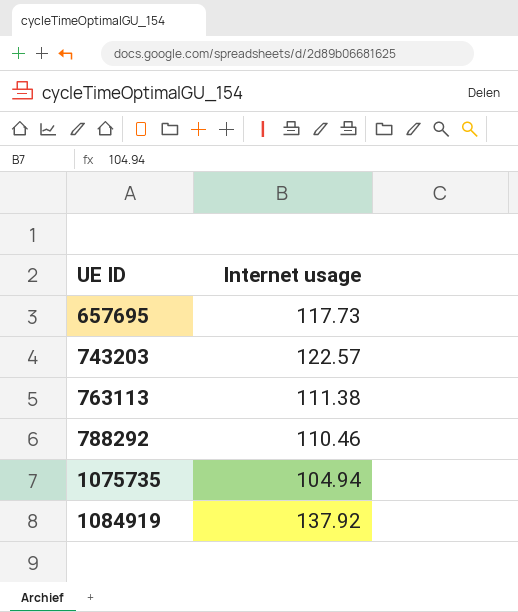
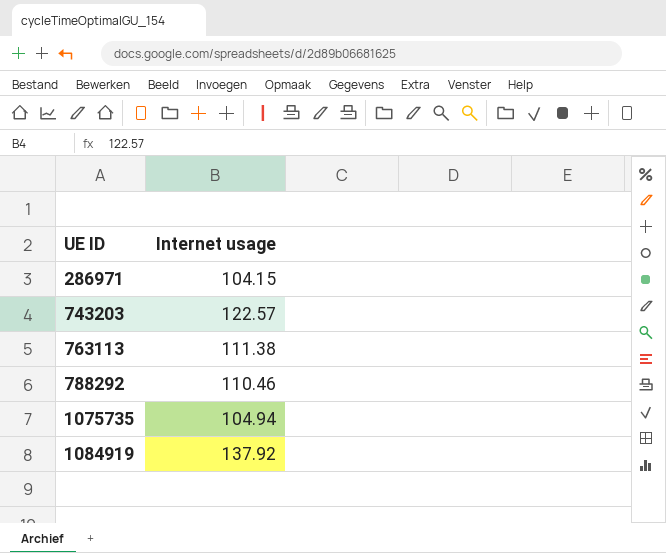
row 657695: 117.73 -> none
row 286971: none -> 104.15

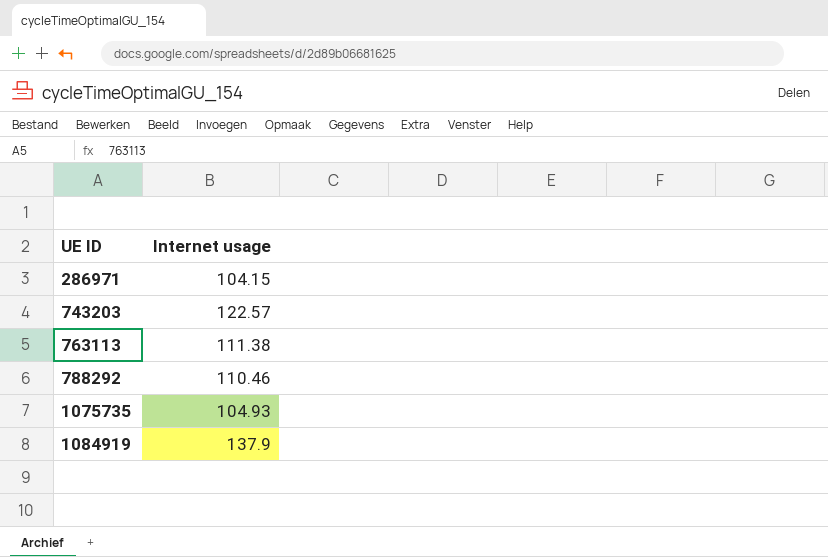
1075735 | Internet usage: 104.94 -> 104.93
1084919 | Internet usage: 137.92 -> 137.9

